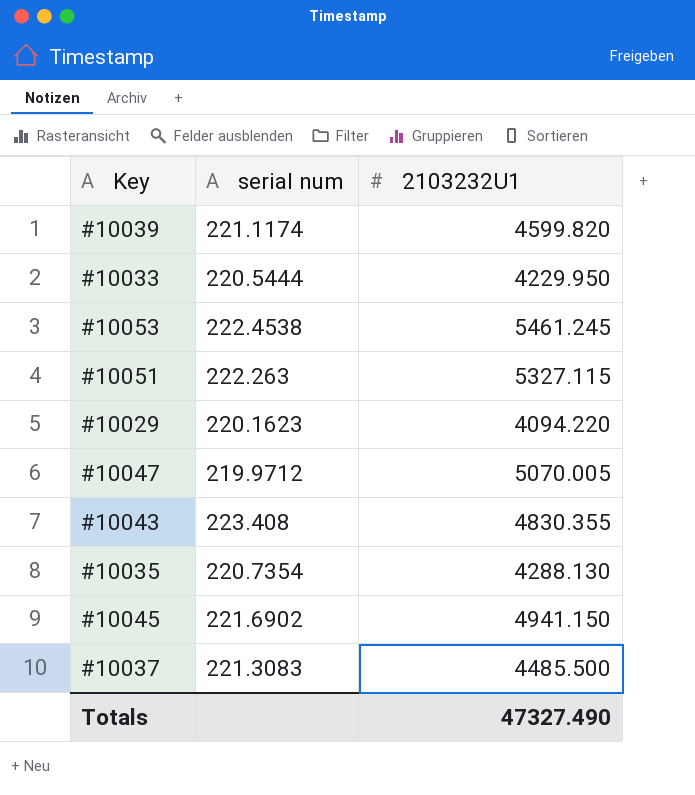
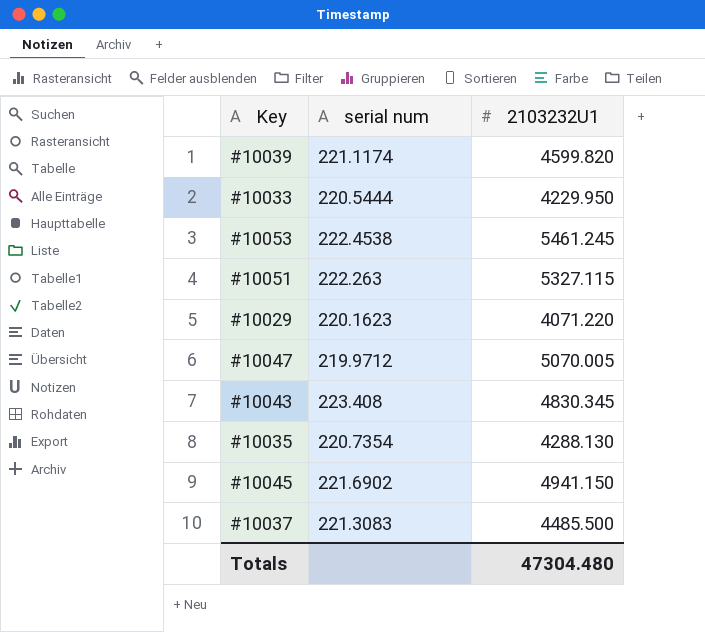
#10029 | 2103232U1: 4094.220 -> 4071.220
#10043 | 2103232U1: 4830.355 -> 4830.345
Totals | 2103232U1: 47327.490 -> 47304.480

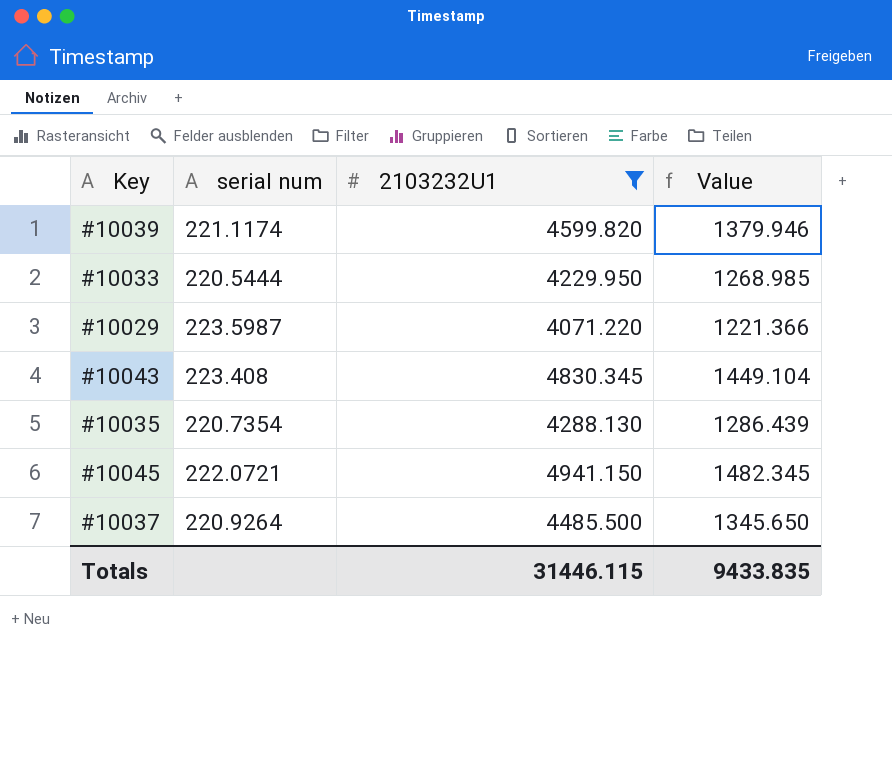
filter: none -> 2103232U1 <= 4941.150
column Value | formula: none -> [2103232U1] * 0.3
#10029 | serial num: 220.1623 -> 223.5987
#10045 | serial num: 221.6902 -> 222.0721
#10037 | serial num: 221.3083 -> 220.9264
Totals | 2103232U1: 47304.480 -> 31446.115

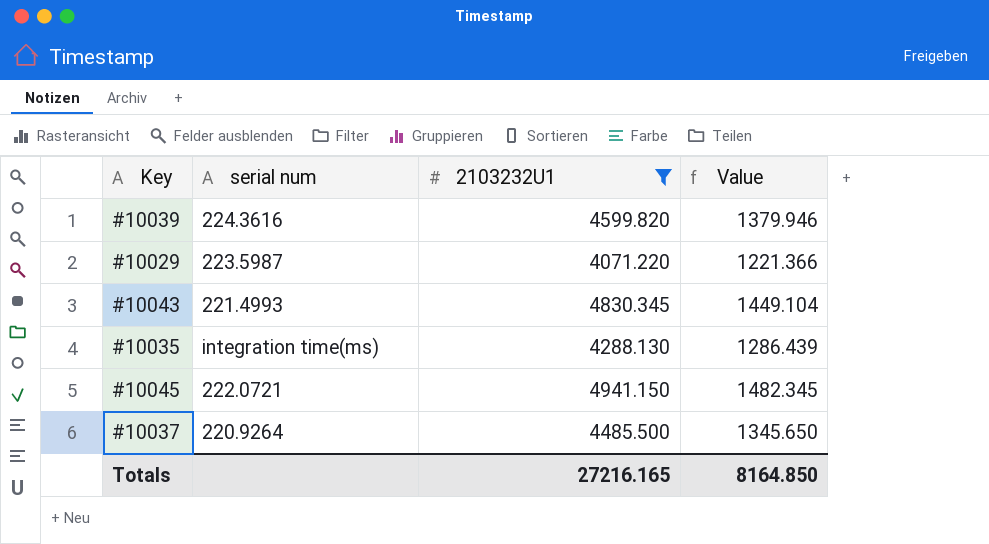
row #10033: 220.5444 | 4229.950 | 1268.985 -> none
#10039 | serial num: 221.1174 -> 224.3616
#10043 | serial num: 223.408 -> 221.4993
#10035 | serial num: 220.7354 -> integration time(ms)
Totals | 2103232U1: 31446.115 -> 27216.165
Totals | Value: 9433.835 -> 8164.850

